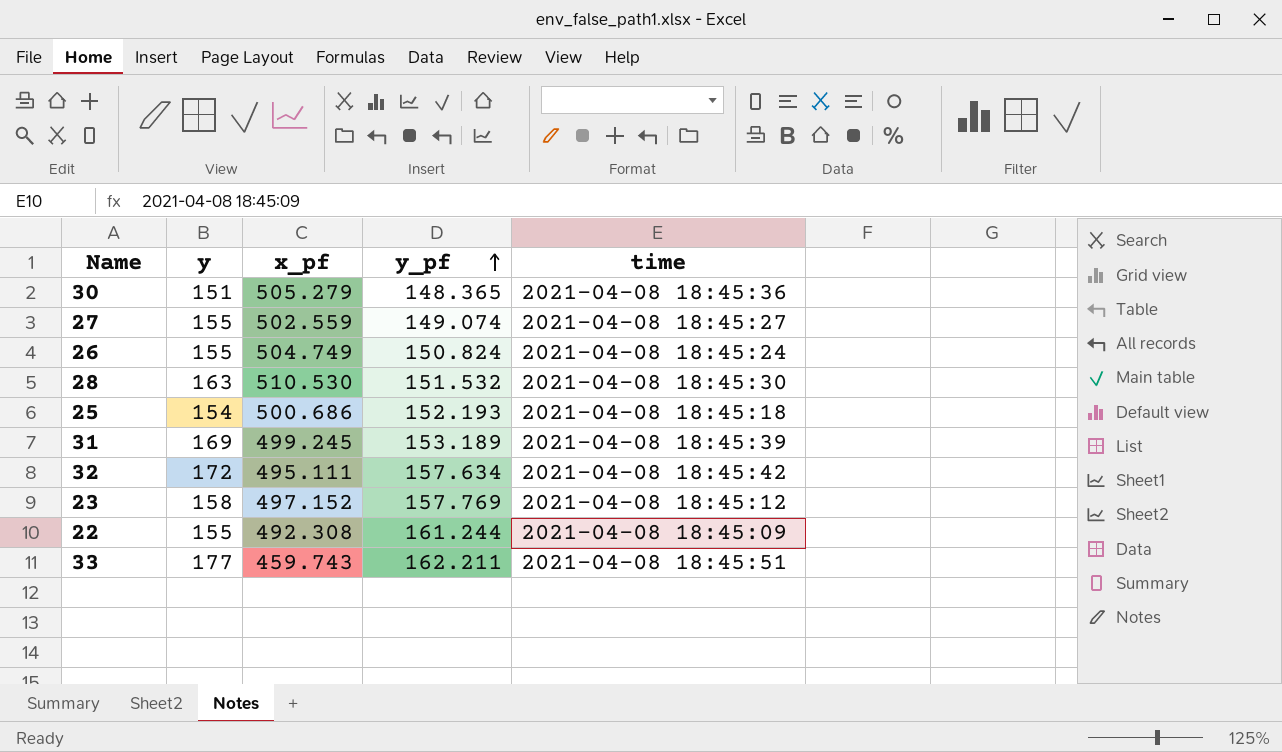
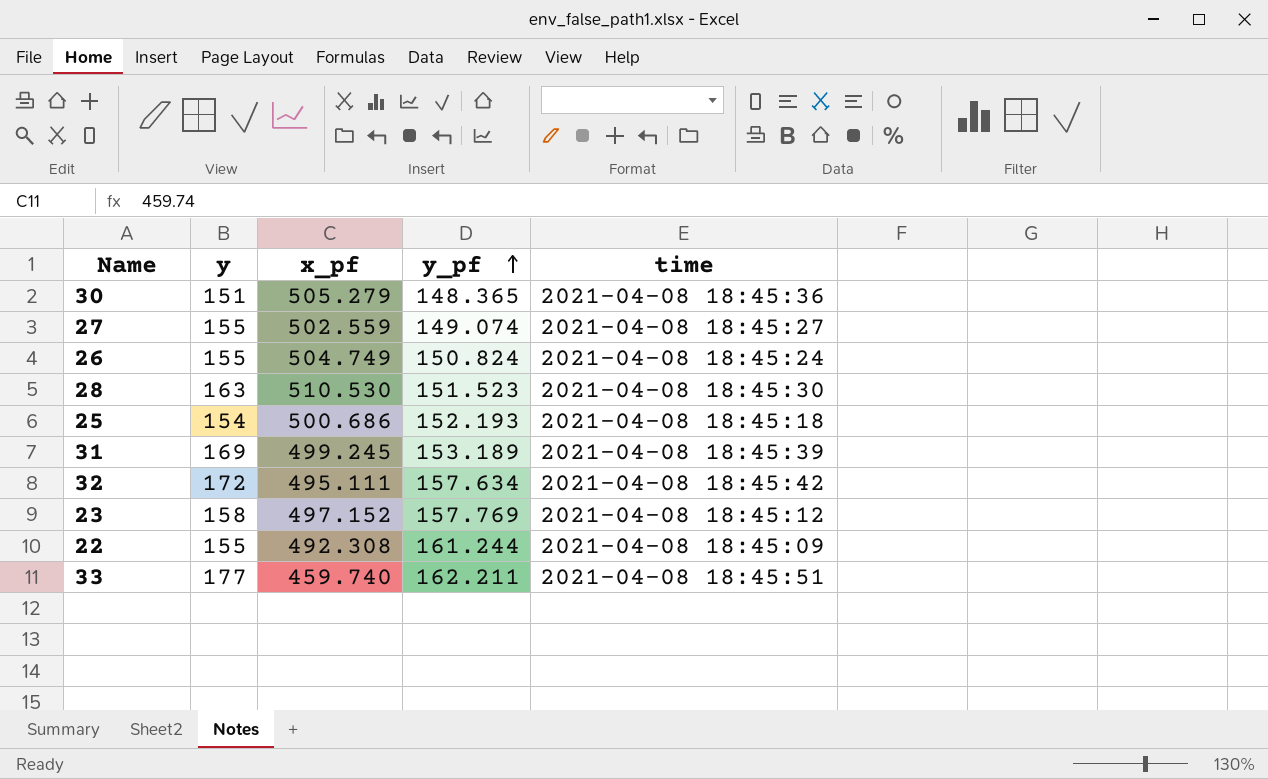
28 | y_pf: 151.532 -> 151.523
33 | x_pf: 459.743 -> 459.740

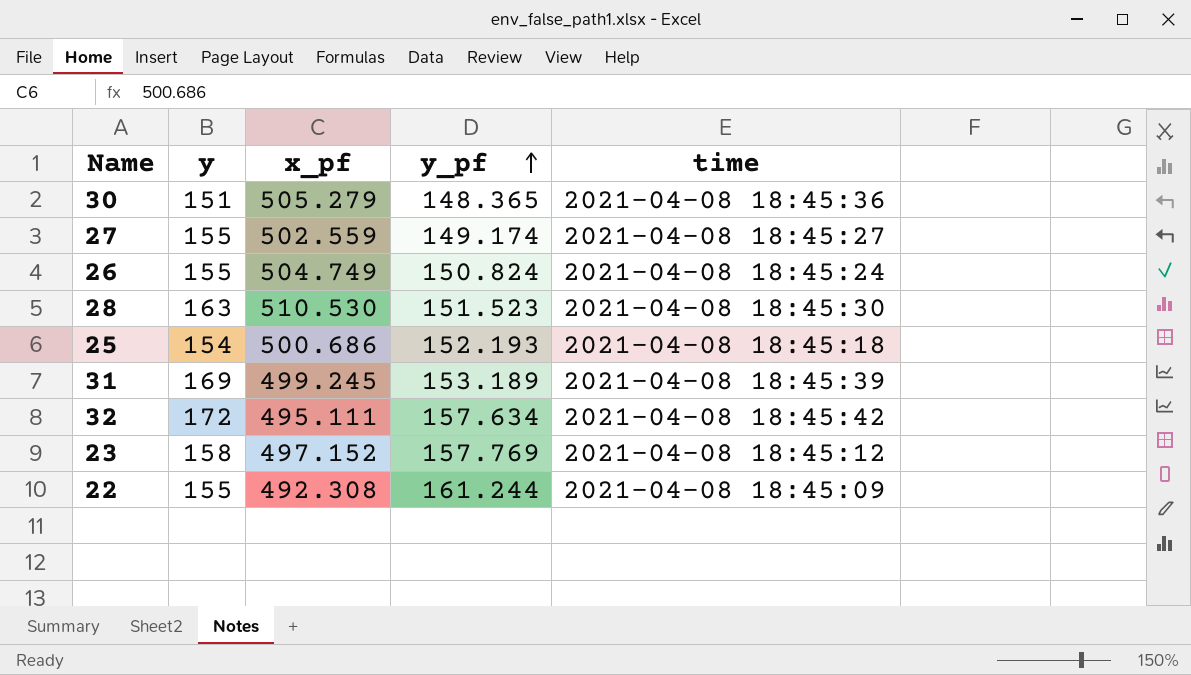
row 33: 177 | 459.740 | 162.211 | 2021-04-08 18:45:51 -> none
27 | y_pf: 149.074 -> 149.174

